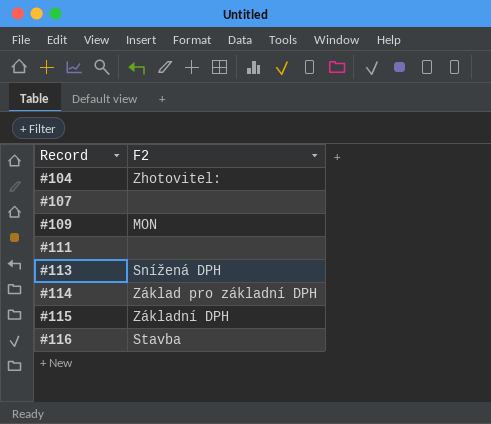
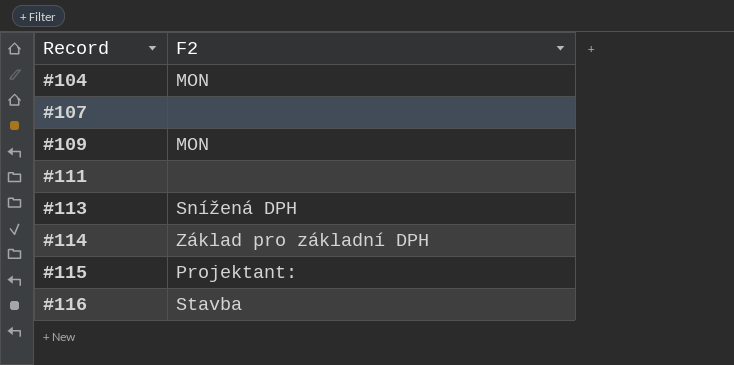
#104 | F2: Zhotovitel: -> MON
#115 | F2: Základní DPH -> Projektant:

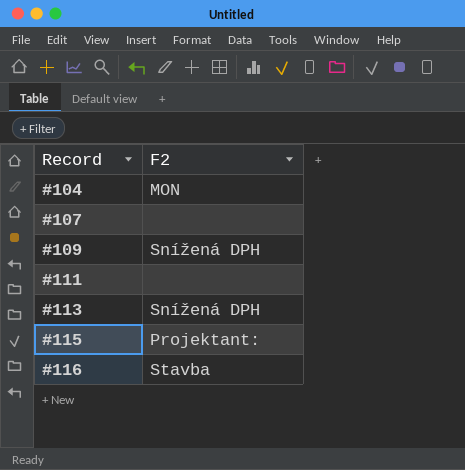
row #114: Základ pro základní DPH -> none
#109 | F2: MON -> Snížená DPH

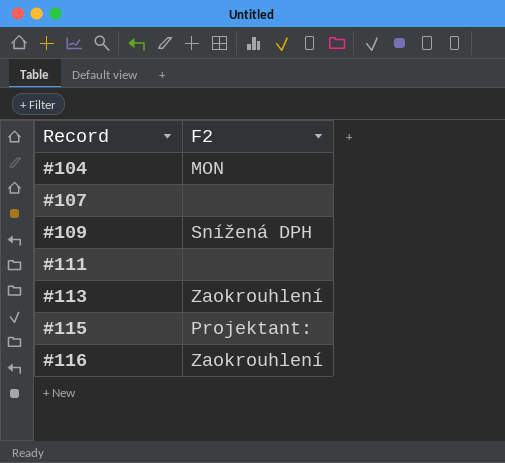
#113 | F2: Snížená DPH -> Zaokrouhlení
#116 | F2: Stavba -> Zaokrouhlení

